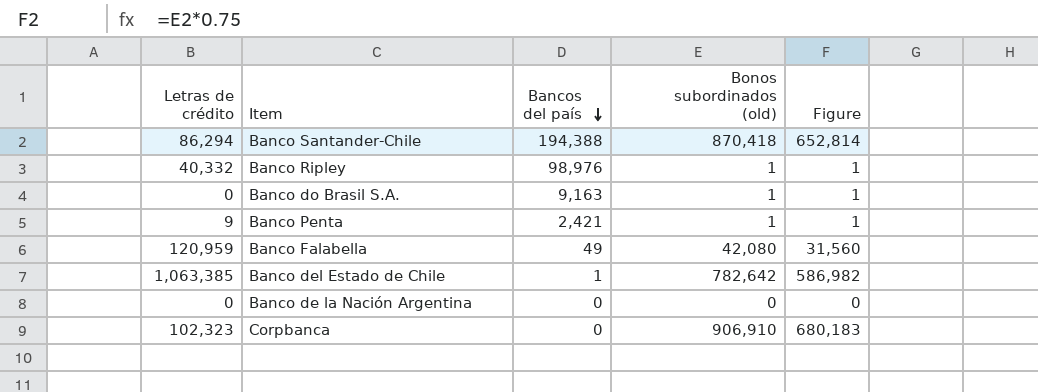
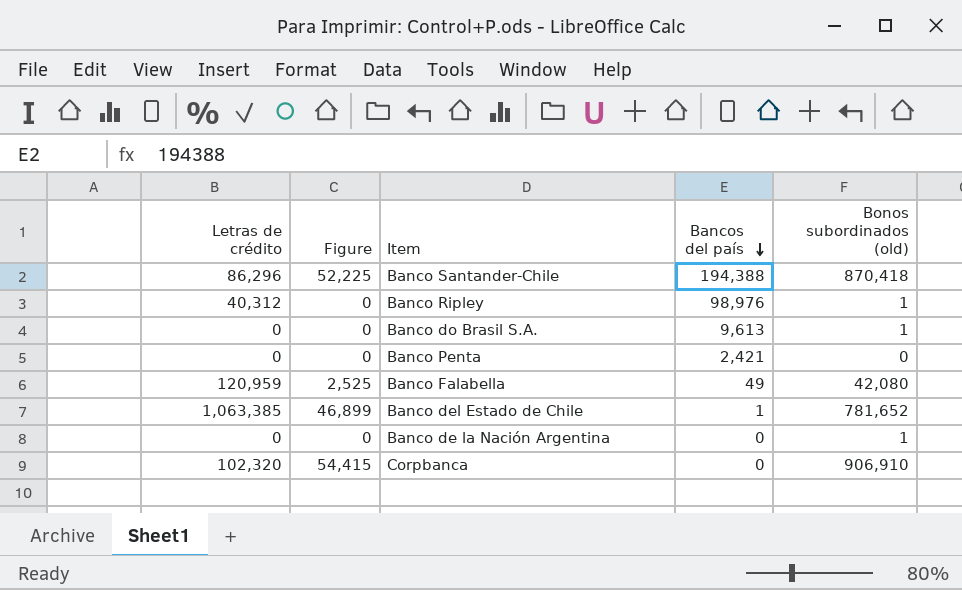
column Figure | formula: [Bonos subordinados (old)] * 0.75 -> [Bonos subordinados (old)] * 0.06
column Figure | position: 5 -> 2
Banco Santander-Chile | Letras de crédito: 86,294 -> 86,296
Banco Ripley | Letras de crédito: 40,332 -> 40,312
Banco do Brasil S.A. | Bancos del país: 9,163 -> 9,613
Banco Penta | Letras de crédito: 9 -> 0
Banco Penta | Bonos subordinados (old): 1 -> 0
Banco del Estado de Chile | Bonos subordinados (old): 782,642 -> 781,652
Banco de la Nación Argentina | Bonos subordinados (old): 0 -> 1
Corpbanca | Letras de crédito: 102,323 -> 102,320

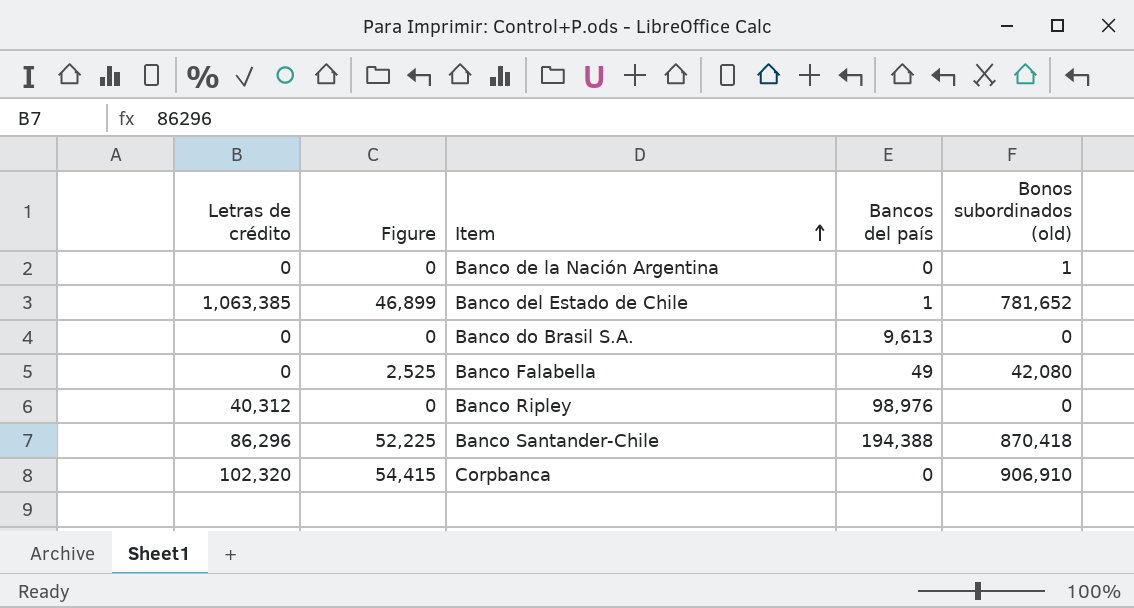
row order: Bancos del país descending -> Item ascending
row Banco Penta: 0 | 0 | 2,421 | 0 -> none
Banco do Brasil S.A. | Bonos subordinados (old): 1 -> 0
Banco Falabella | Letras de crédito: 120,959 -> 0
Banco Ripley | Bonos subordinados (old): 1 -> 0

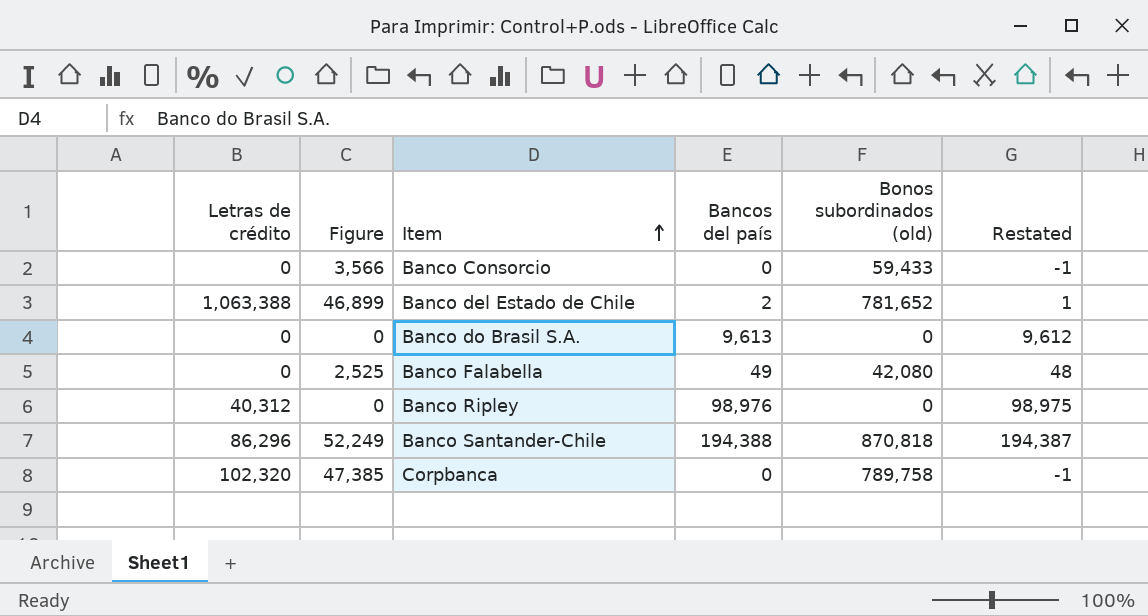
column Restated | formula: none -> [Bancos del país] - 1
row Banco de la Nación Argentina: 0 | 0 | 0 | 1 -> none
row Banco Consorcio: none -> 0 | 3,566 | 0 | 59,433 | -1
Banco del Estado de Chile | Letras de crédito: 1,063,385 -> 1,063,388
Banco del Estado de Chile | Bancos del país: 1 -> 2
Banco Santander-Chile | Figure: 52,225 -> 52,249
Banco Santander-Chile | Bonos subordinados (old): 870,418 -> 870,818
Corpbanca | Figure: 54,415 -> 47,385
Corpbanca | Bonos subordinados (old): 906,910 -> 789,758

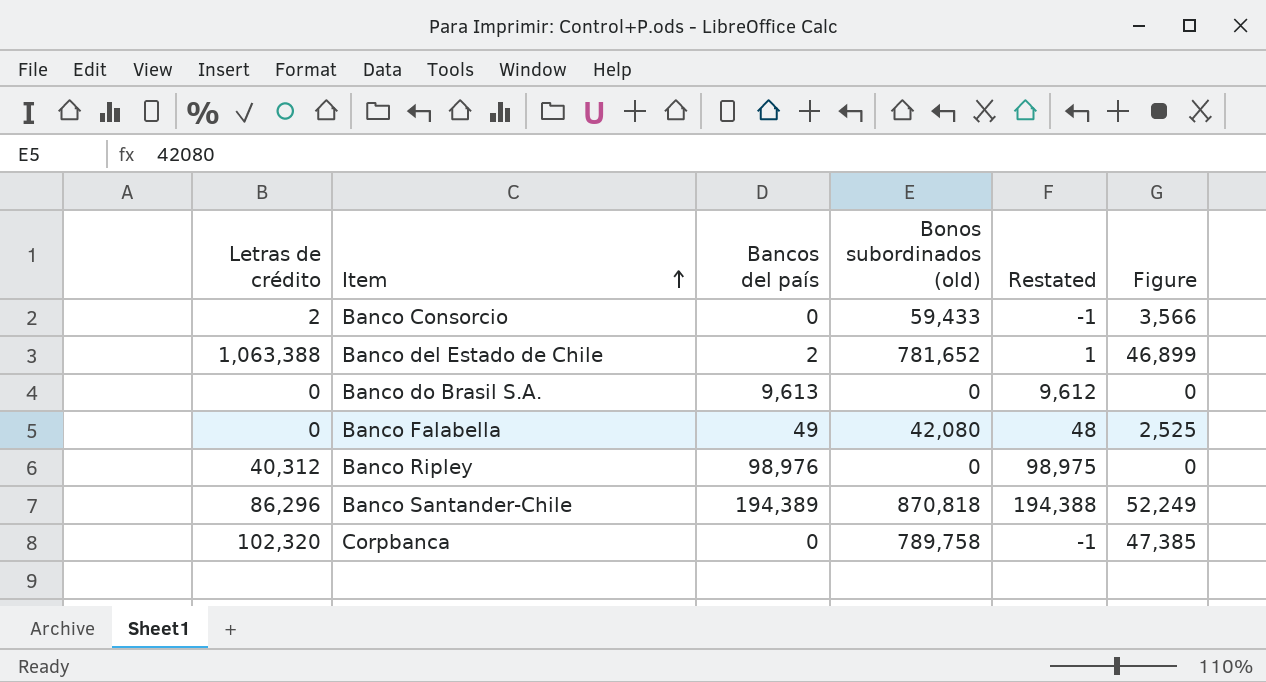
column Figure | position: 2 -> 6
Banco Consorcio | Letras de crédito: 0 -> 2
Banco Santander-Chile | Bancos del país: 194,388 -> 194,389
Banco Santander-Chile | Restated: 194,387 -> 194,388

